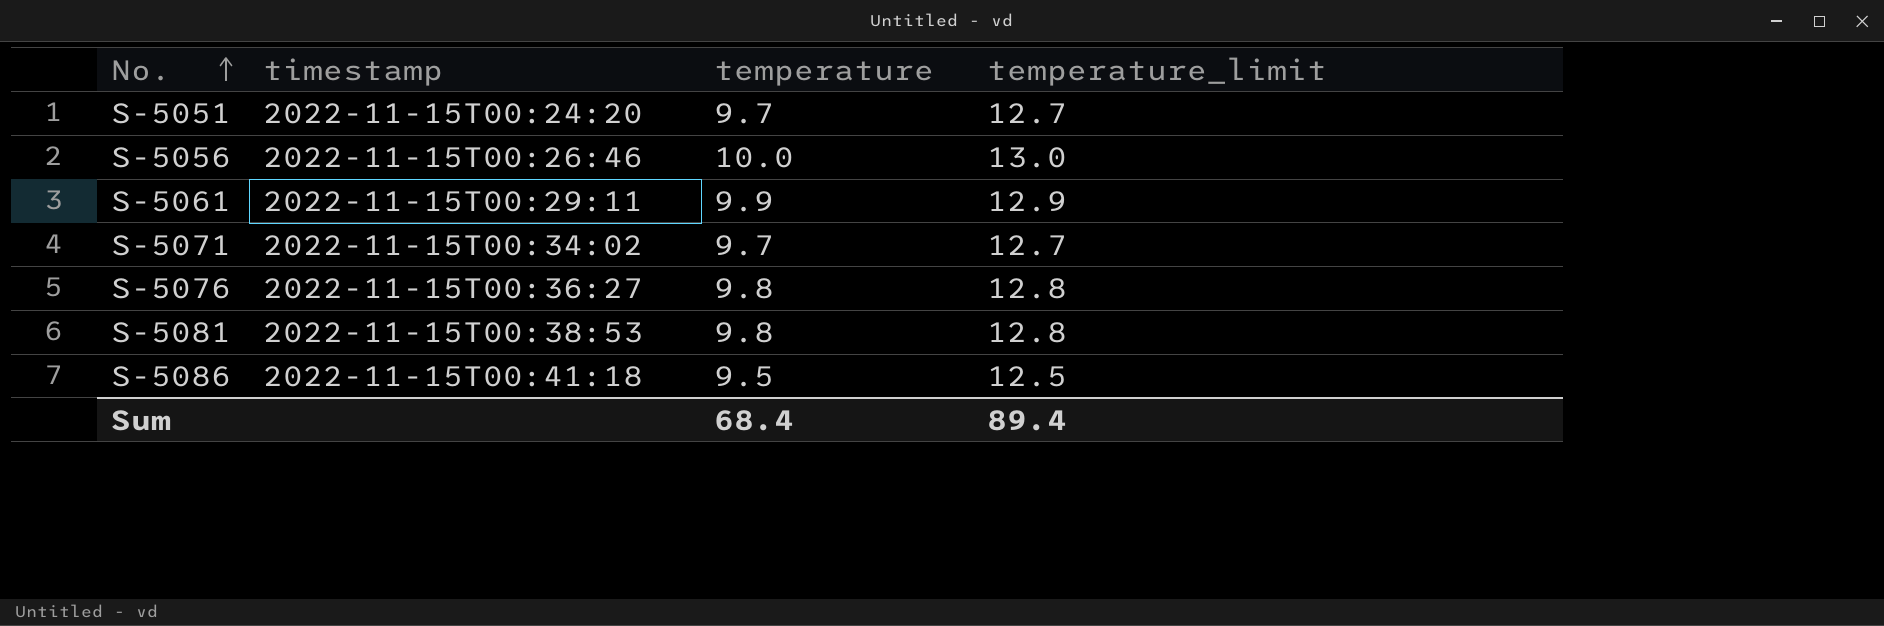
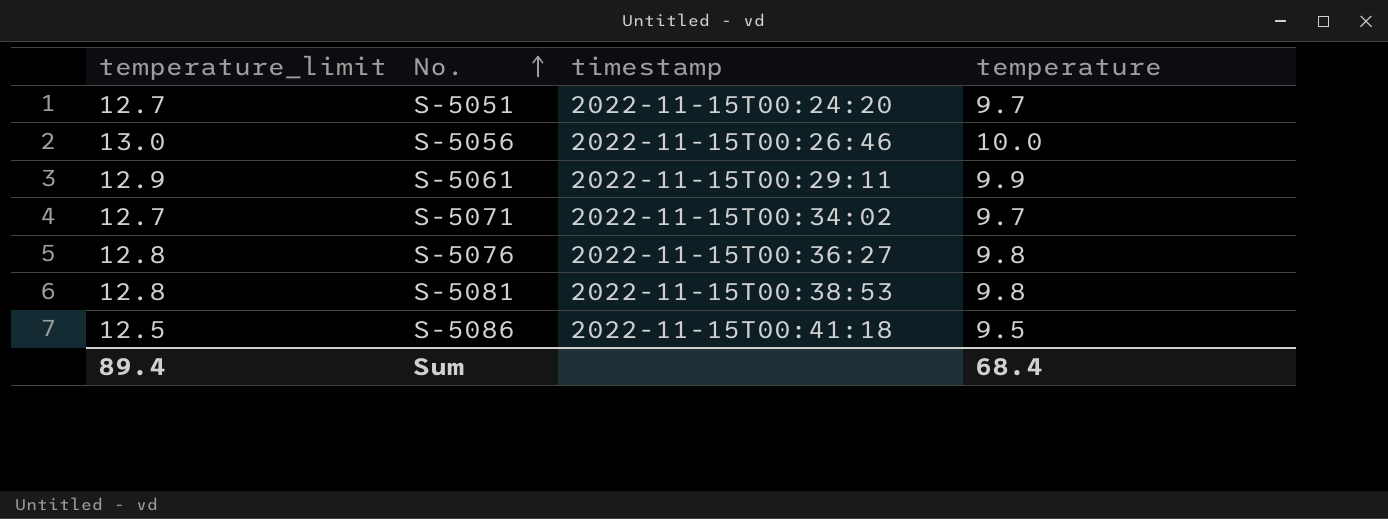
column temperature_limit | position: 4 -> 1

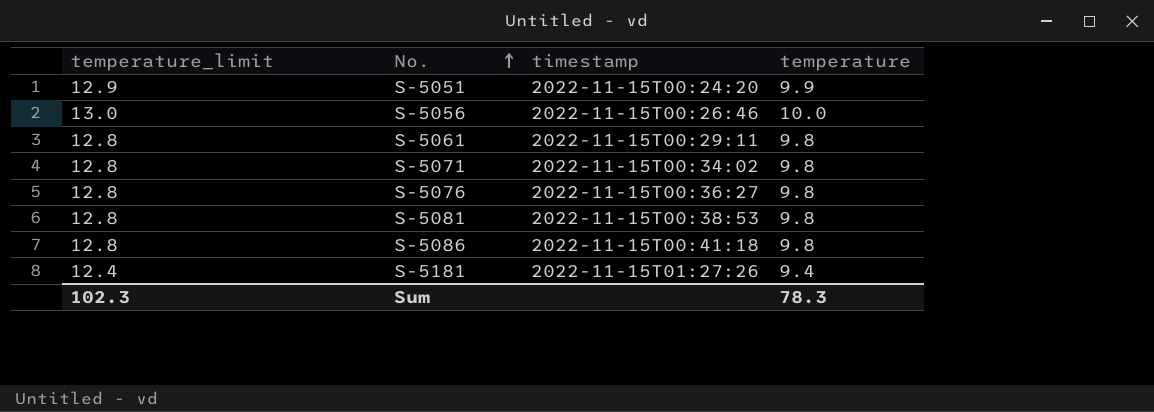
S-5051 | temperature_limit: 12.7 -> 12.9
S-5051 | temperature: 9.7 -> 9.9
S-5061 | temperature_limit: 12.9 -> 12.8
S-5061 | temperature: 9.9 -> 9.8
S-5071 | temperature_limit: 12.7 -> 12.8
S-5071 | temperature: 9.7 -> 9.8
S-5086 | temperature_limit: 12.5 -> 12.8
S-5086 | temperature: 9.5 -> 9.8
row S-5181: none -> 12.4 | 2022-11-15T01:27:26 | 9.4
Sum | temperature_limit: 89.4 -> 102.3
Sum | temperature: 68.4 -> 78.3

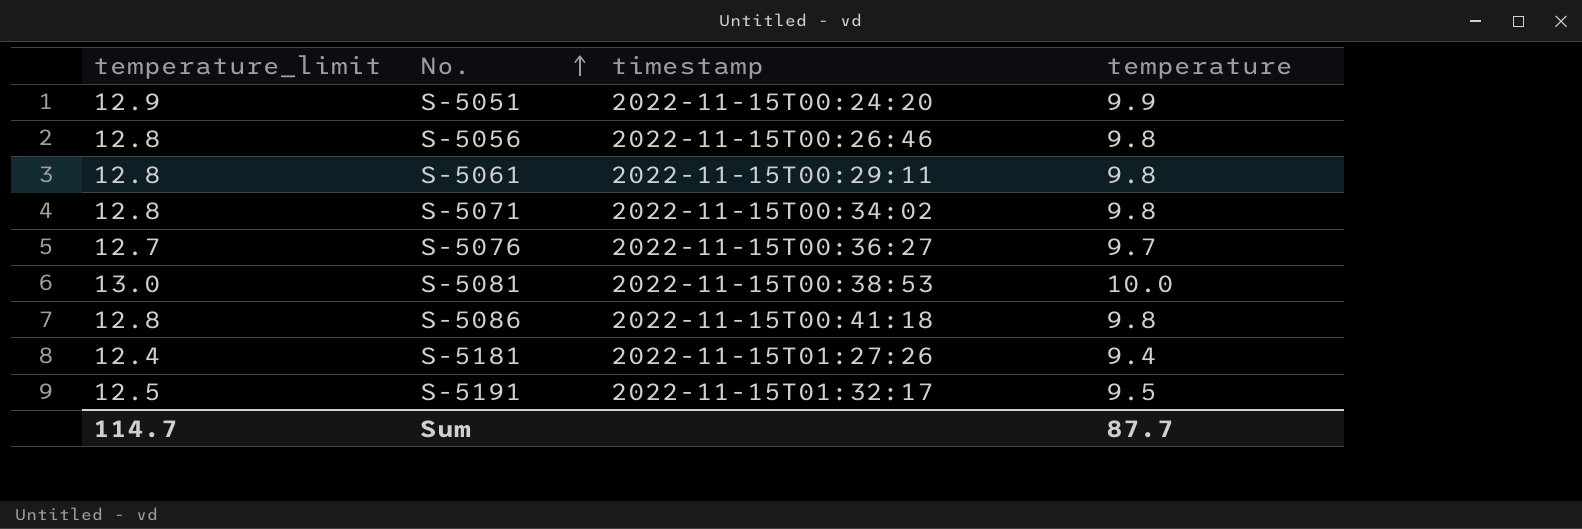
S-5056 | temperature_limit: 13.0 -> 12.8
S-5056 | temperature: 10.0 -> 9.8
S-5076 | temperature_limit: 12.8 -> 12.7
S-5076 | temperature: 9.8 -> 9.7
S-5081 | temperature_limit: 12.8 -> 13.0
S-5081 | temperature: 9.8 -> 10.0
row S-5191: none -> 12.5 | 2022-11-15T01:32:17 | 9.5
Sum | temperature_limit: 102.3 -> 114.7
Sum | temperature: 78.3 -> 87.7

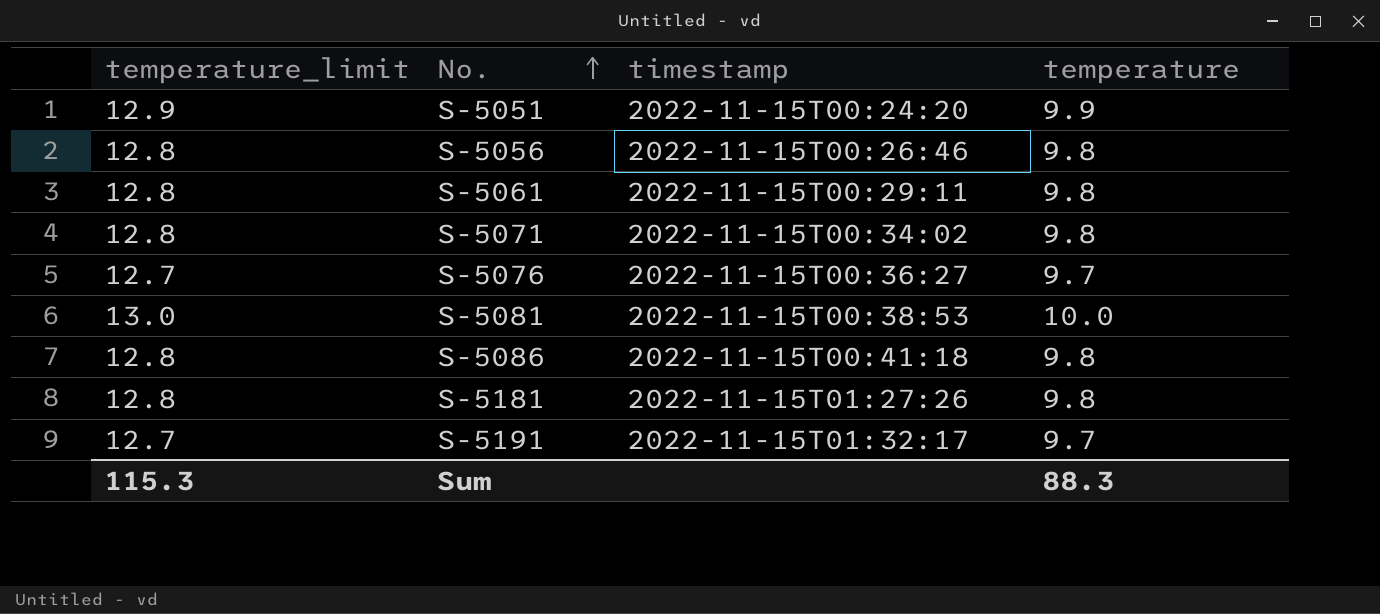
S-5181 | temperature_limit: 12.4 -> 12.8
S-5181 | temperature: 9.4 -> 9.8
S-5191 | temperature_limit: 12.5 -> 12.7
S-5191 | temperature: 9.5 -> 9.7
Sum | temperature_limit: 114.7 -> 115.3
Sum | temperature: 87.7 -> 88.3

